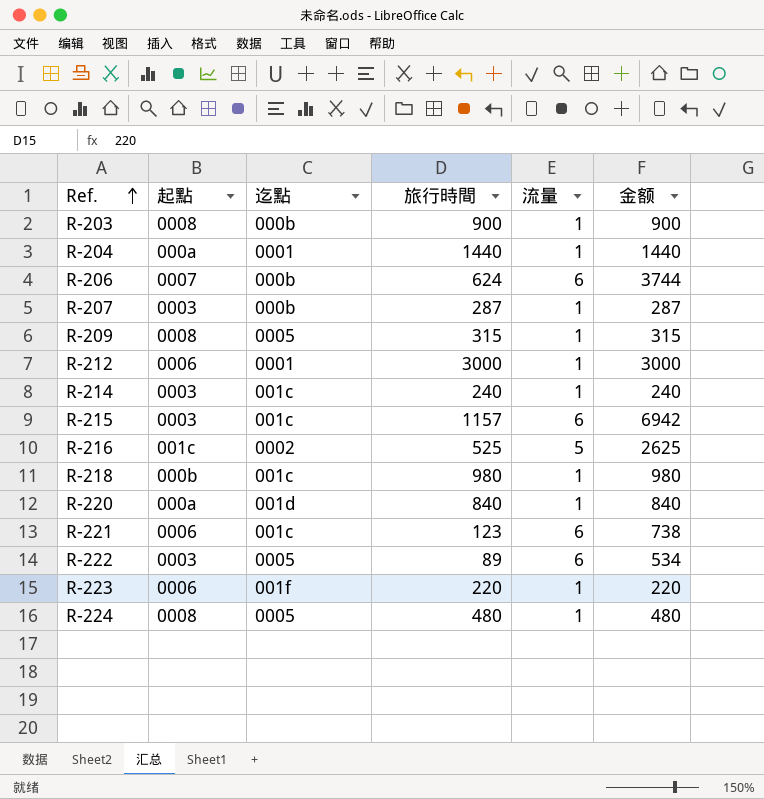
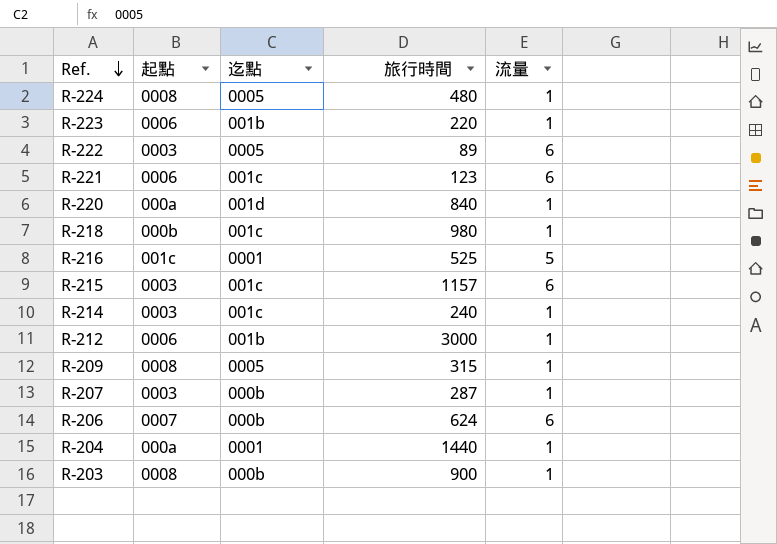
row order: Ref. ascending -> Ref. descending
column 金额 | formula: [旅行時間] * [流量] -> none
R-223 | 迄點: 001f -> 001b
R-216 | 迄點: 0002 -> 0001
R-212 | 迄點: 0001 -> 001b

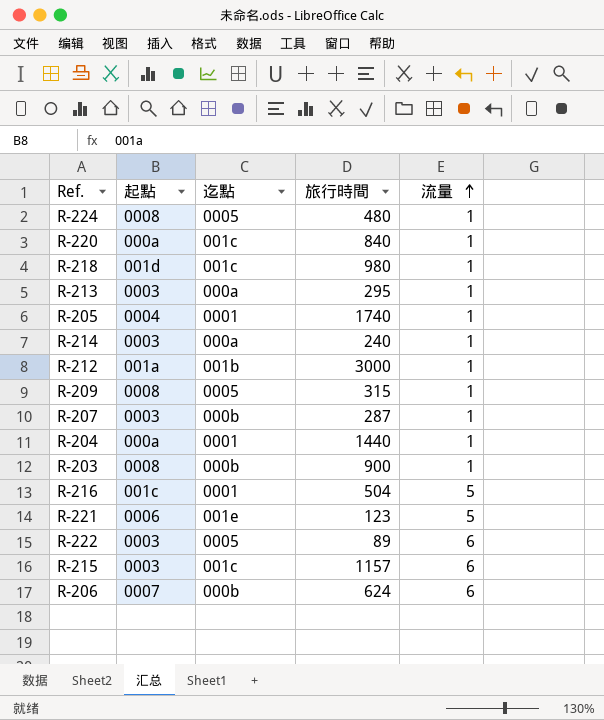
row order: Ref. descending -> 流量 ascending
row R-223: 0006 | 001b | 220 | 1 -> none
R-220 | 迄點: 001d -> 001c
R-218 | 起點: 000b -> 001d
row R-213: none -> 0003 | 000a | 295 | 1
row R-205: none -> 0004 | 0001 | 1740 | 1
R-214 | 迄點: 001c -> 000a
R-212 | 起點: 0006 -> 001a
R-216 | 旅行時間: 525 -> 504
R-221 | 迄點: 001c -> 001e
R-221 | 流量: 6 -> 5

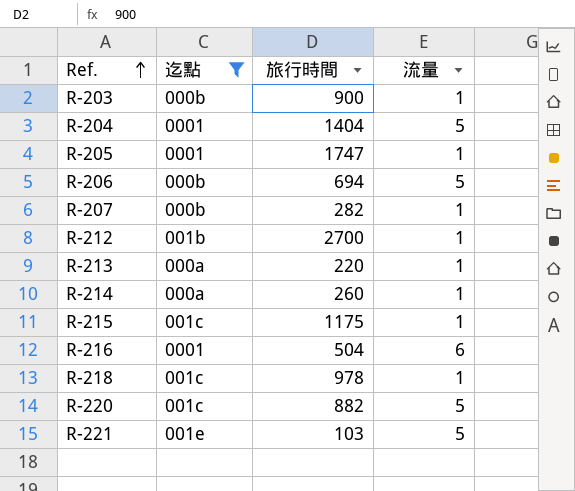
filter: none -> 迄點 != 0005
row order: 流量 ascending -> Ref. ascending
column 起點 | position: 2 -> none
R-204 | 旅行時間: 1440 -> 1404
R-204 | 流量: 1 -> 5
R-205 | 旅行時間: 1740 -> 1747
R-206 | 旅行時間: 624 -> 694
R-206 | 流量: 6 -> 5
R-207 | 旅行時間: 287 -> 282
R-212 | 旅行時間: 3000 -> 2700
R-213 | 旅行時間: 295 -> 220
R-214 | 旅行時間: 240 -> 260
R-215 | 旅行時間: 1157 -> 1175
R-215 | 流量: 6 -> 1
R-216 | 流量: 5 -> 6
R-218 | 旅行時間: 980 -> 978
R-220 | 旅行時間: 840 -> 882
R-220 | 流量: 1 -> 5
R-221 | 旅行時間: 123 -> 103

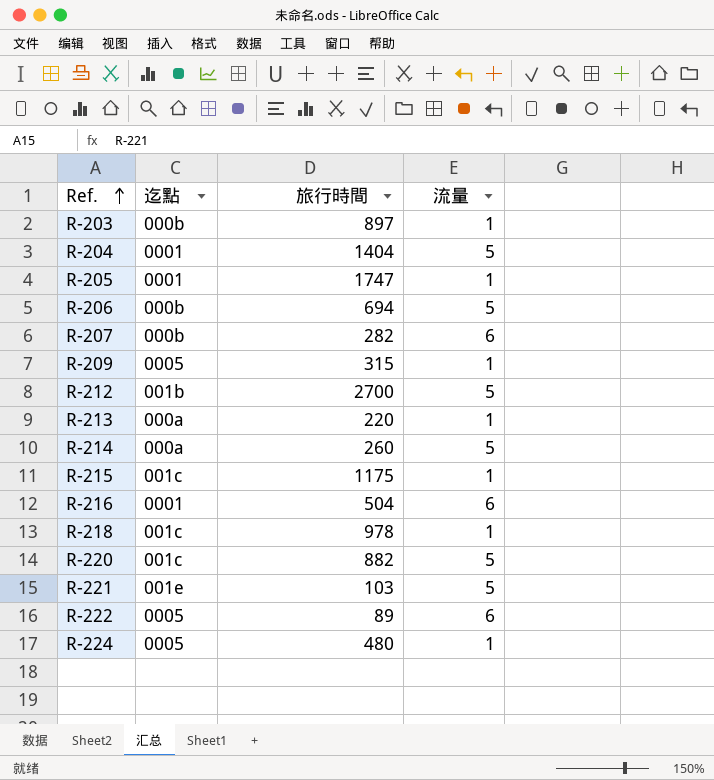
filter: 迄點 != 0005 -> none
R-203 | 旅行時間: 900 -> 897
R-207 | 流量: 1 -> 6
R-212 | 流量: 1 -> 5
R-214 | 流量: 1 -> 5

